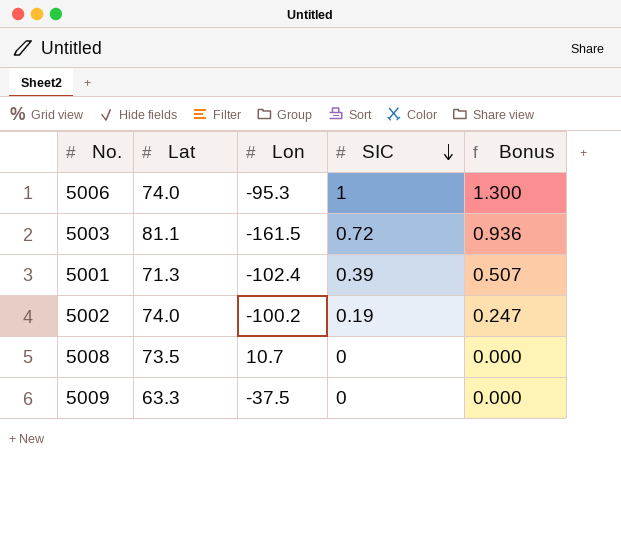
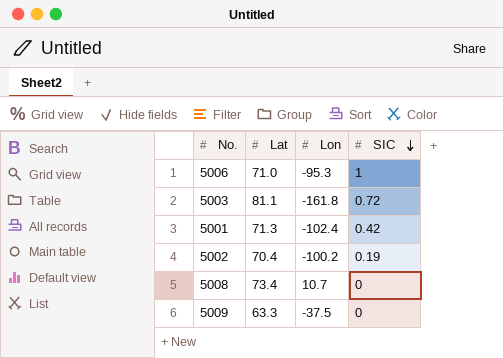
column Bonus | formula: [SIC] * 1.3 -> none
5006 | Lat: 74.0 -> 71.0
5003 | Lon: -161.5 -> -161.8
5001 | SIC: 0.39 -> 0.42
5002 | Lat: 74.0 -> 70.4
5008 | Lat: 73.5 -> 73.4

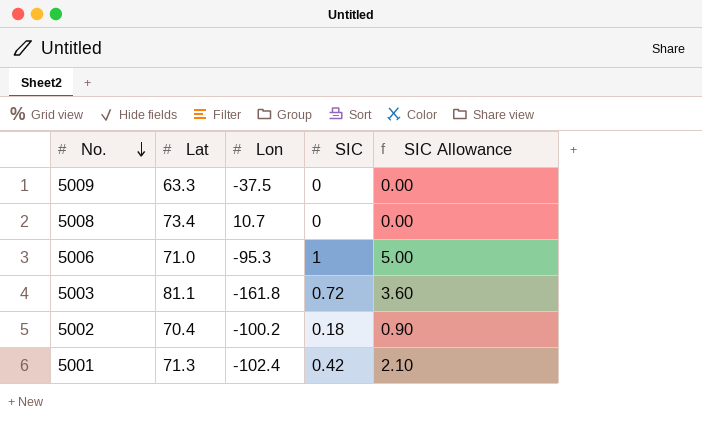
row order: SIC descending -> No. descending
column SIC Allowance | formula: none -> [SIC] * 5
5002 | SIC: 0.19 -> 0.18

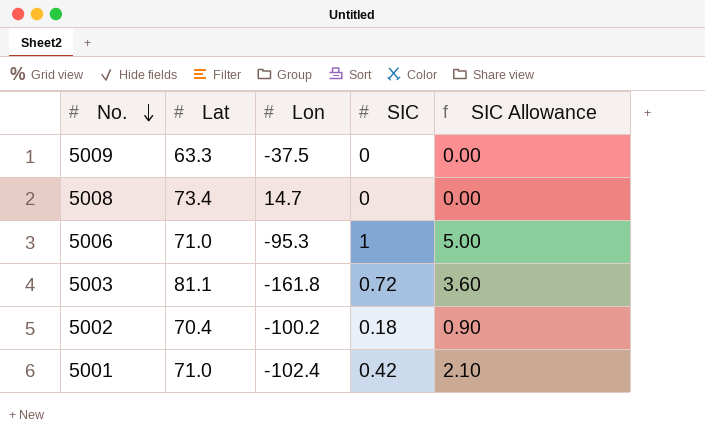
5008 | Lon: 10.7 -> 14.7
5001 | Lat: 71.3 -> 71.0

